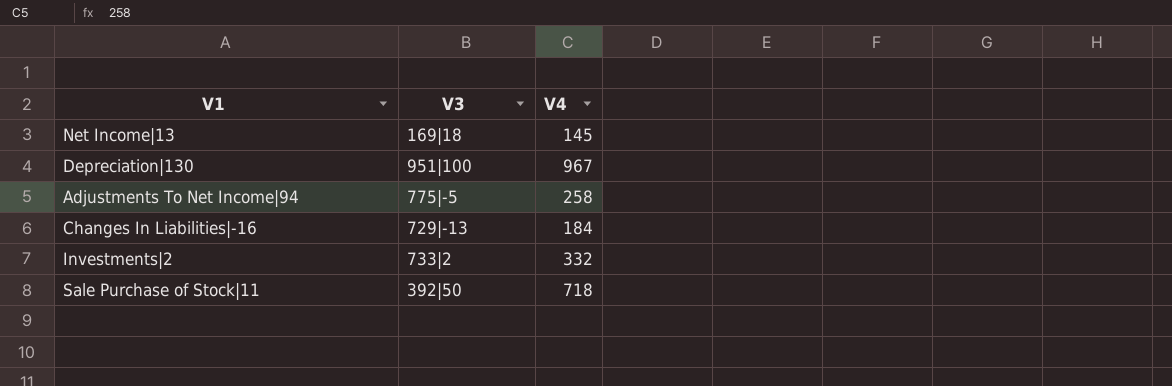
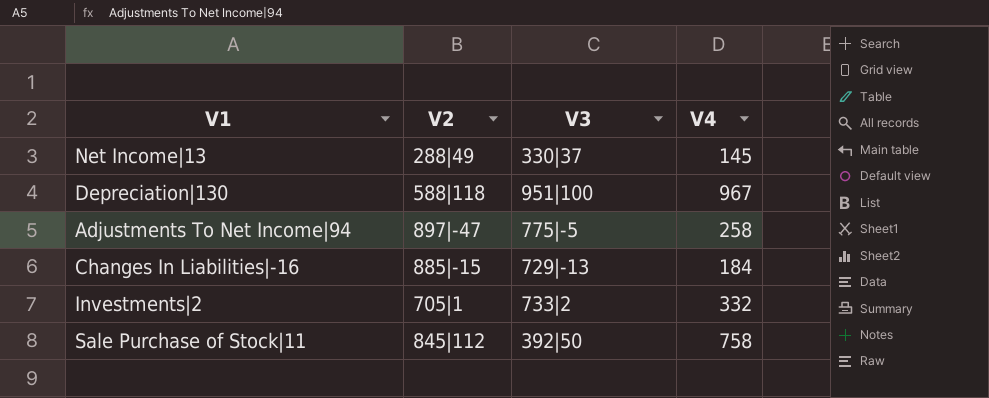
column V2 | position: none -> 2
Net Income|13 | V3: 169|18 -> 330|37
Sale Purchase of Stock|11 | V4: 718 -> 758

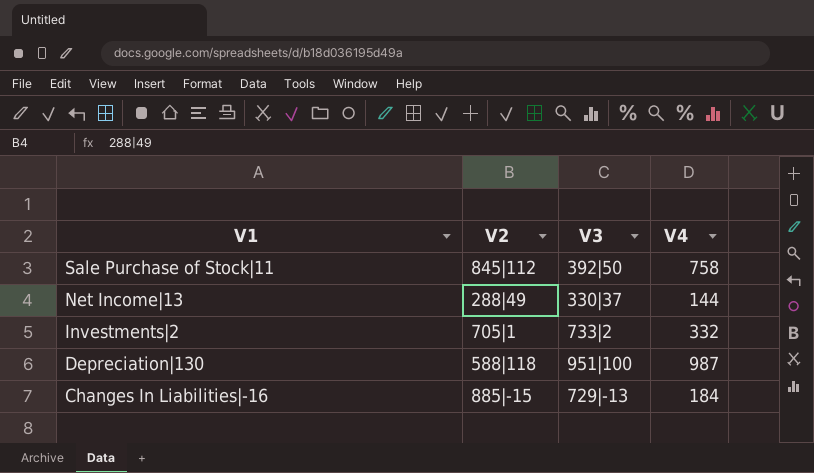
row order: none -> V1 descending
row Adjustments To Net Income|94: 897|-47 | 775|-5 | 258 -> none
Net Income|13 | V4: 145 -> 144
Depreciation|130 | V4: 967 -> 987

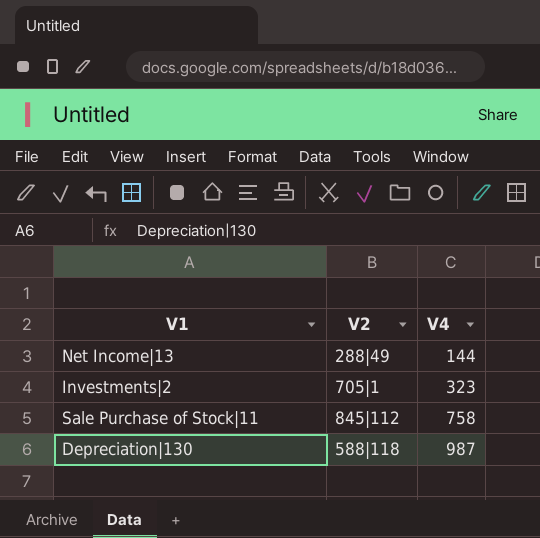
row order: V1 descending -> V4 ascending
column V3 | position: 3 -> none
row Changes In Liabilities|-16: 885|-15 | 729|-13 | 184 -> none
Investments|2 | V4: 332 -> 323

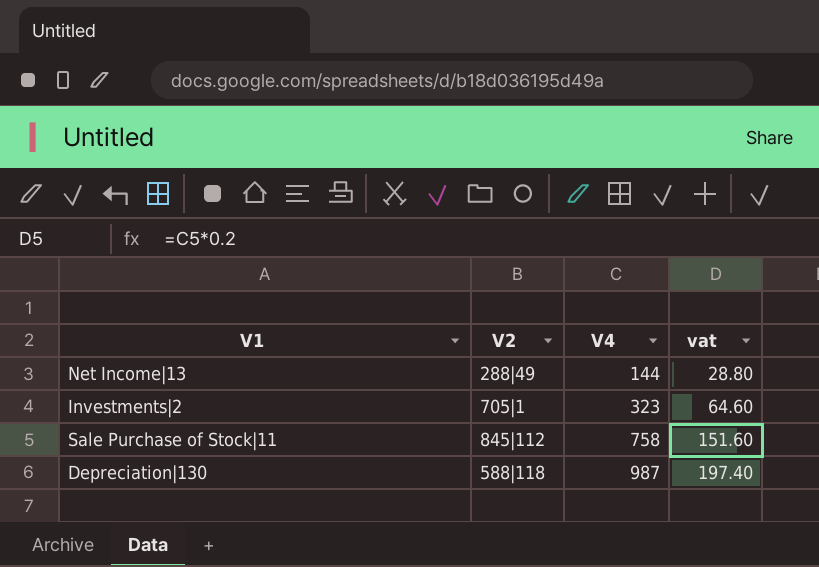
column vat | formula: none -> [V4] * 0.2

